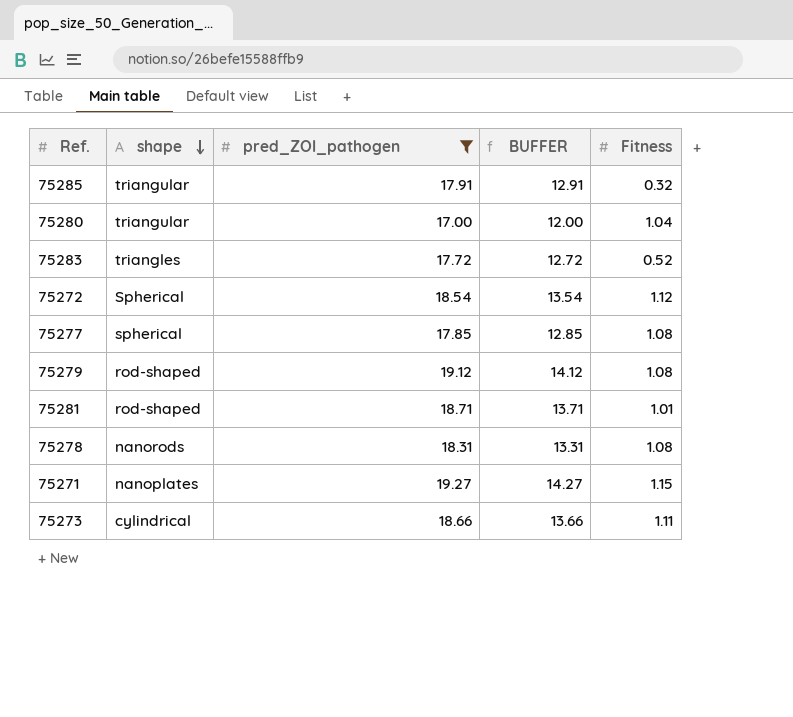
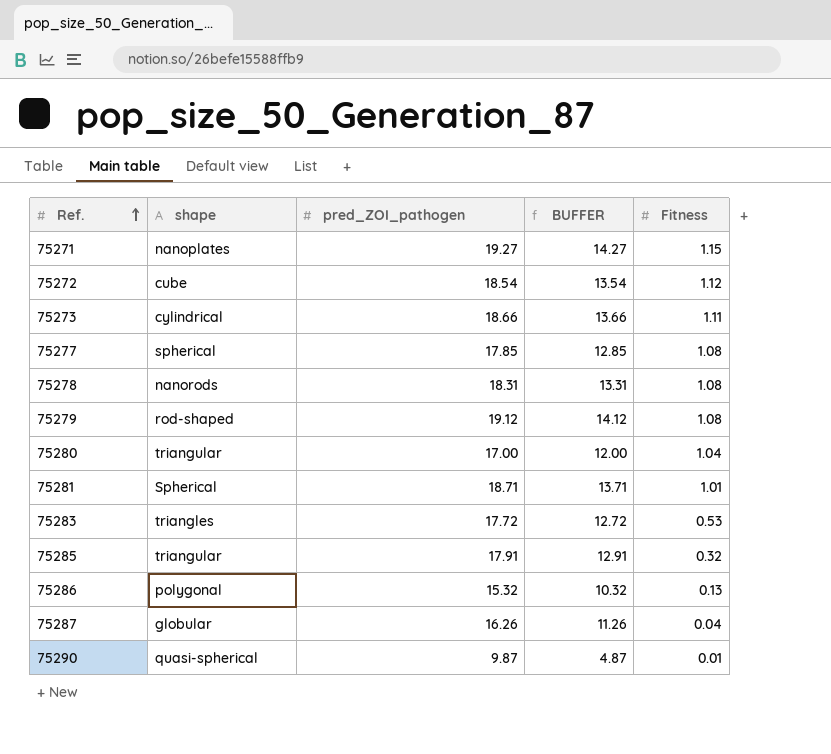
filter: pred_ZOI_pathogen >= 17.00 -> none
row order: shape descending -> Ref. ascending
75272 | shape: Spherical -> cube
75281 | shape: rod-shaped -> Spherical
75283 | Fitness: 0.52 -> 0.53

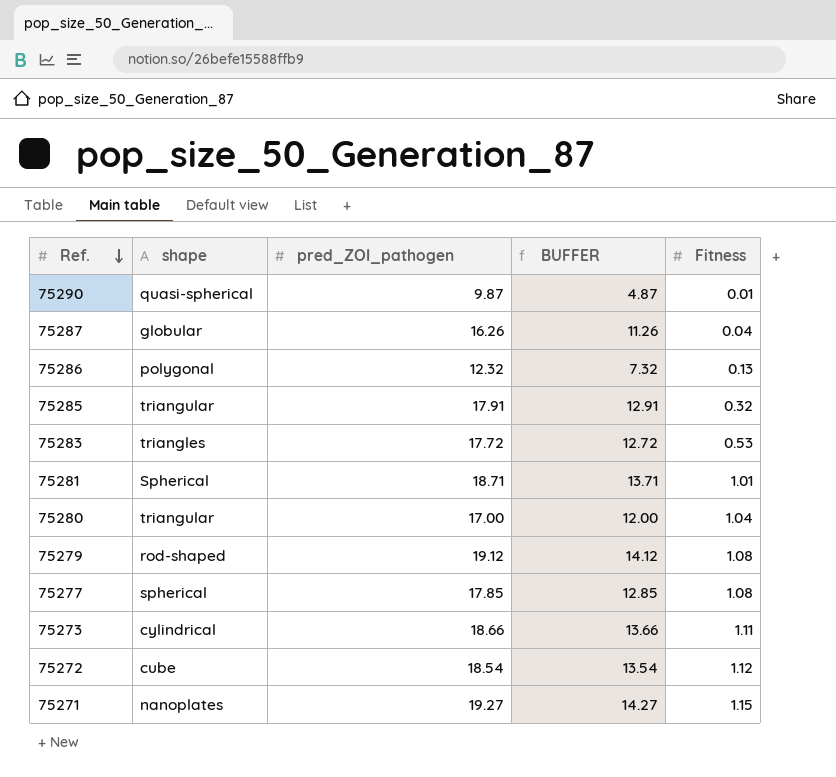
row order: Ref. ascending -> Ref. descending
row 75278: nanorods | 18.31 | 13.31 | 1.08 -> none
75286 | pred_ZOI_pathogen: 15.32 -> 12.32
75286 | BUFFER: 10.32 -> 7.32

